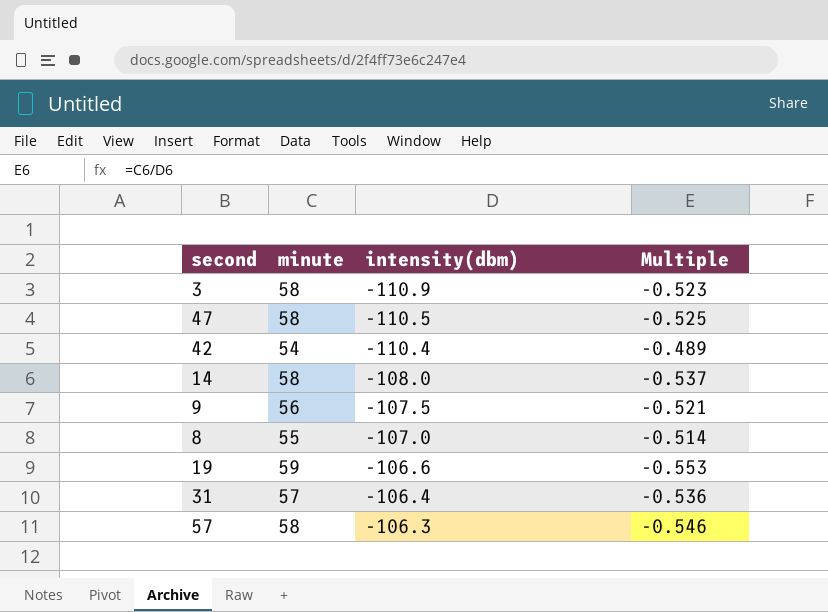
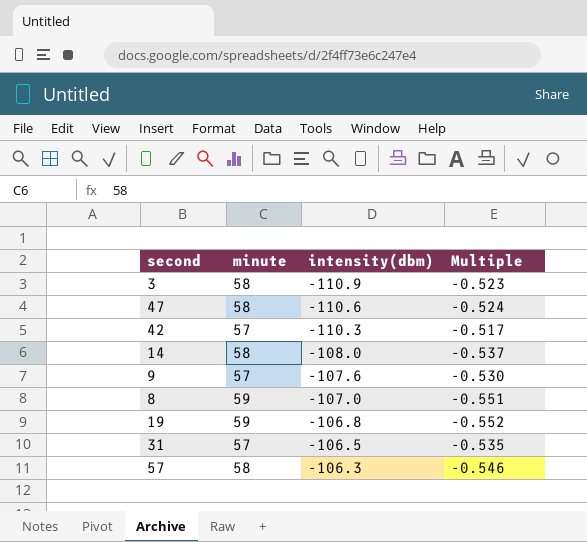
47 | intensity(dbm): -110.5 -> -110.6
47 | Multiple: -0.525 -> -0.524
42 | minute: 54 -> 57
42 | intensity(dbm): -110.4 -> -110.3
42 | Multiple: -0.489 -> -0.517
9 | minute: 56 -> 57
9 | intensity(dbm): -107.5 -> -107.6
9 | Multiple: -0.521 -> -0.530
8 | minute: 55 -> 59
8 | Multiple: -0.514 -> -0.551
19 | intensity(dbm): -106.6 -> -106.8
19 | Multiple: -0.553 -> -0.552
31 | intensity(dbm): -106.4 -> -106.5
31 | Multiple: -0.536 -> -0.535

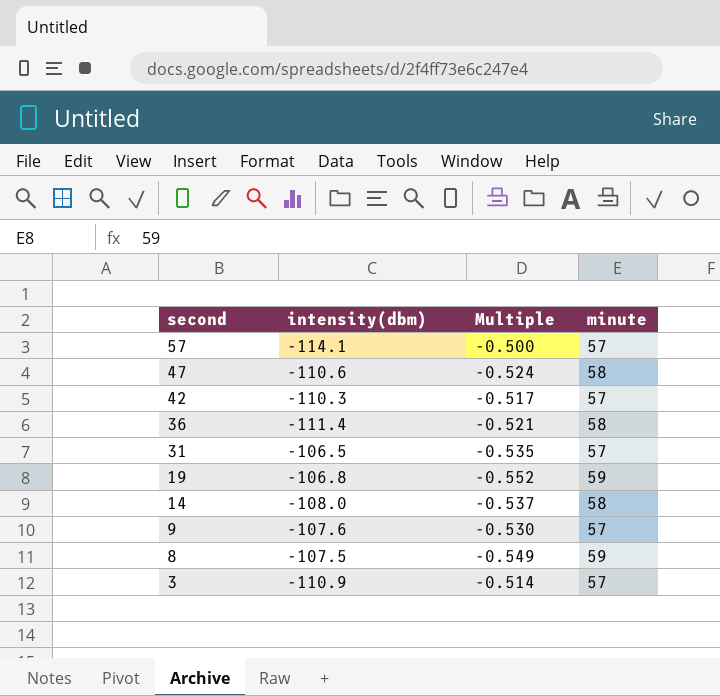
row order: intensity(dbm) ascending -> second descending
column minute | position: 2 -> 4
57 | intensity(dbm): -106.3 -> -114.1
57 | Multiple: -0.546 -> -0.500
57 | minute: 58 -> 57
row 36: none -> -111.4 | -0.521 | 58
8 | intensity(dbm): -107.0 -> -107.5
8 | Multiple: -0.551 -> -0.549
3 | Multiple: -0.523 -> -0.514
3 | minute: 58 -> 57

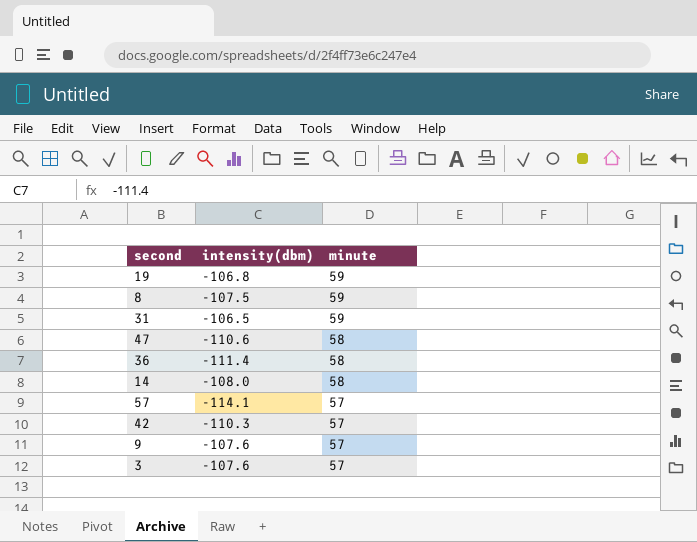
row order: second descending -> minute descending
column Multiple | formula: [minute] / [intensity(dbm)] -> none
31 | minute: 57 -> 59
3 | intensity(dbm): -110.9 -> -107.6

